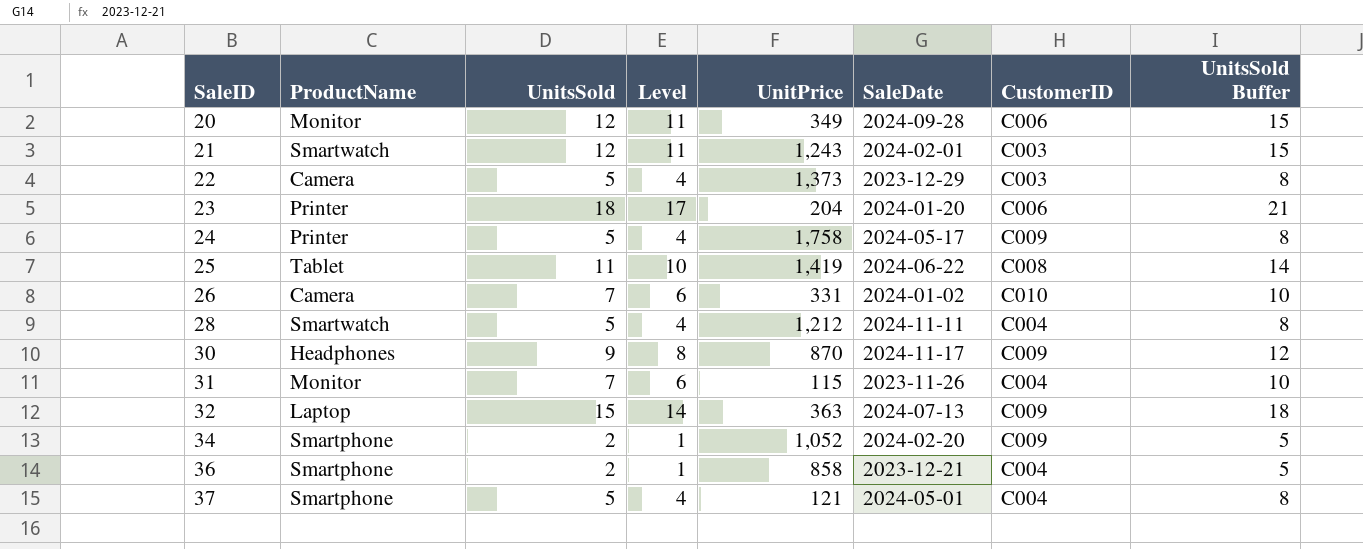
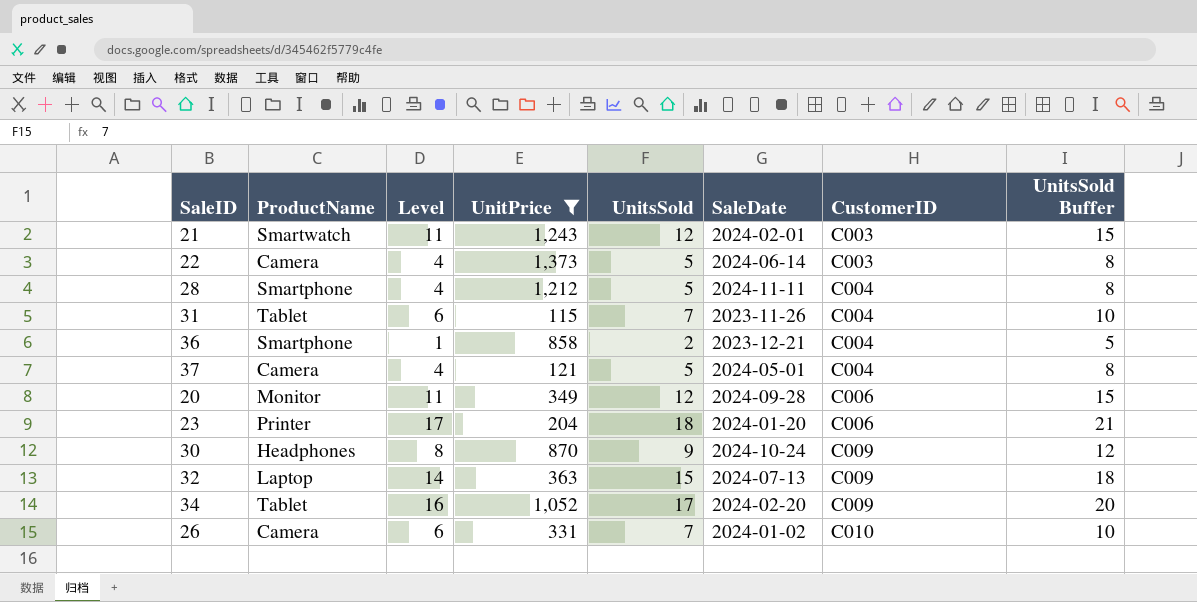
filter: none -> UnitPrice <= 1,373
row order: SaleID ascending -> CustomerID ascending
column UnitsSold | position: 3 -> 5
22 | SaleDate: 2023-12-29 -> 2024-06-14
28 | ProductName: Smartwatch -> Smartphone
31 | ProductName: Monitor -> Tablet
37 | ProductName: Smartphone -> Camera
30 | SaleDate: 2024-11-17 -> 2024-10-24
34 | ProductName: Smartphone -> Tablet
34 | Level: 1 -> 16
34 | UnitsSold: 2 -> 17
34 | UnitsSold Buffer: 5 -> 20

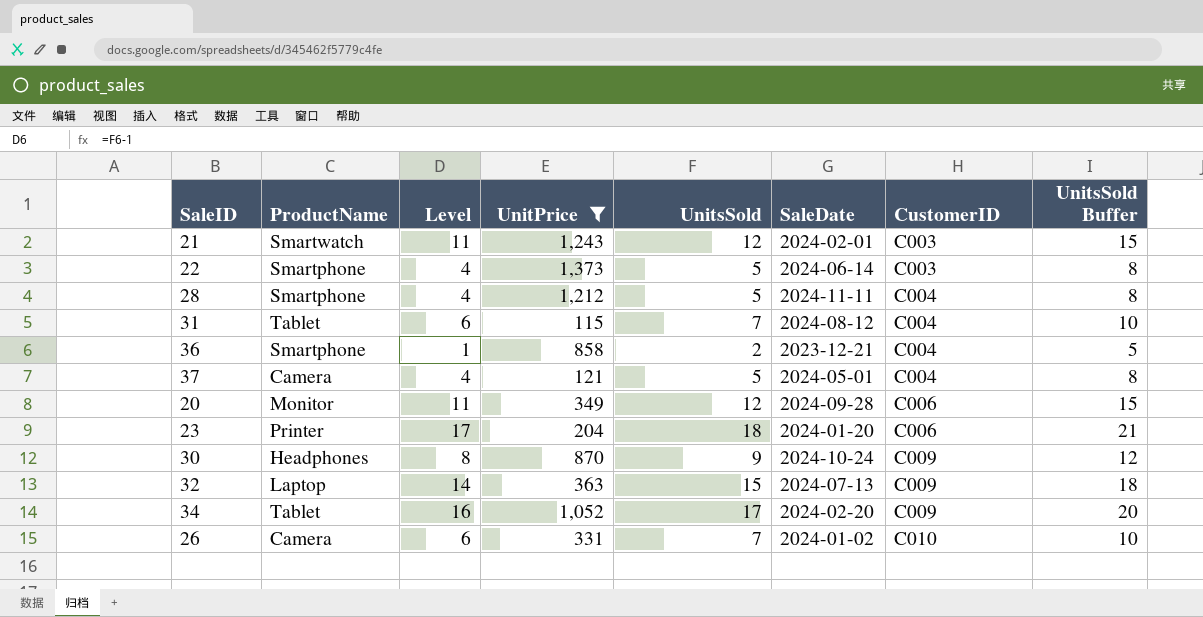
22 | ProductName: Camera -> Smartphone
31 | SaleDate: 2023-11-26 -> 2024-08-12

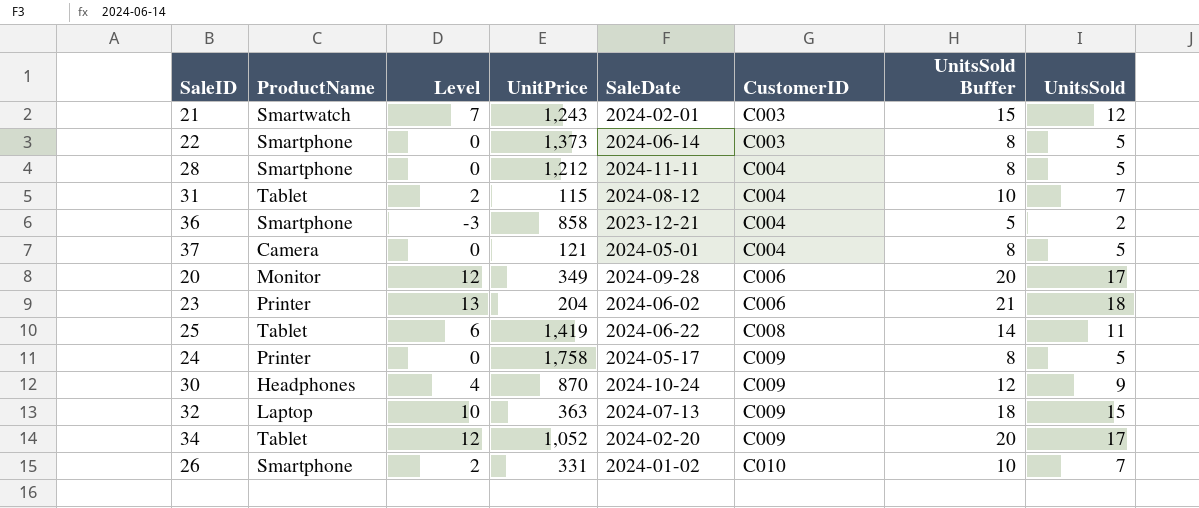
filter: UnitPrice <= 1,373 -> none
column Level | formula: [UnitsSold] - 1 -> [UnitsSold] - 5
column UnitsSold | position: 5 -> 8
20 | UnitsSold Buffer: 15 -> 20
20 | UnitsSold: 12 -> 17
23 | SaleDate: 2024-01-20 -> 2024-06-02
26 | ProductName: Camera -> Smartphone

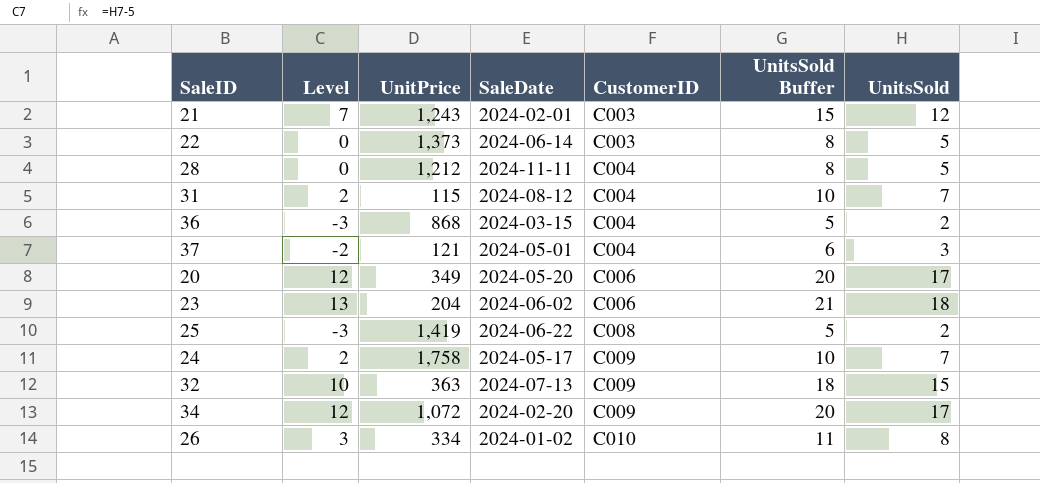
column ProductName | position: 2 -> none
row 30: Headphones | 4 | 870 | 2024-10-24 | C009 | 12 | 9 -> none
36 | UnitPrice: 858 -> 868
36 | SaleDate: 2023-12-21 -> 2024-03-15
37 | Level: 0 -> -2
37 | UnitsSold Buffer: 8 -> 6
37 | UnitsSold: 5 -> 3
20 | SaleDate: 2024-09-28 -> 2024-05-20
25 | Level: 6 -> -3
25 | UnitsSold Buffer: 14 -> 5
25 | UnitsSold: 11 -> 2
24 | Level: 0 -> 2
24 | UnitsSold Buffer: 8 -> 10
24 | UnitsSold: 5 -> 7
34 | UnitPrice: 1,052 -> 1,072
26 | Level: 2 -> 3
26 | UnitPrice: 331 -> 334
26 | UnitsSold Buffer: 10 -> 11
26 | UnitsSold: 7 -> 8

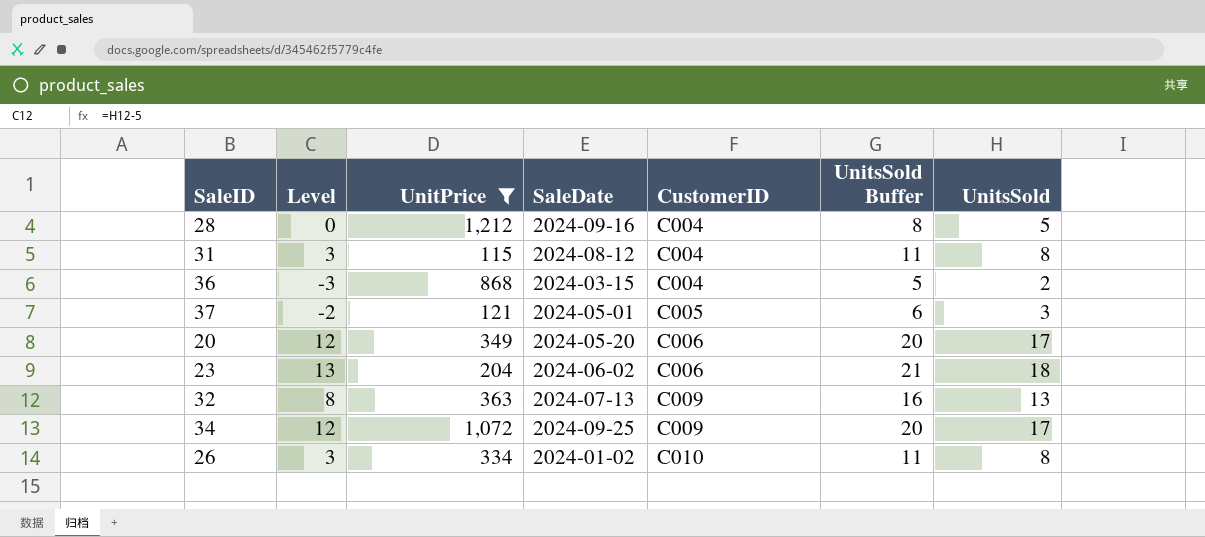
filter: none -> UnitPrice <= 1,212
28 | SaleDate: 2024-11-11 -> 2024-09-16
31 | Level: 2 -> 3
31 | UnitsSold Buffer: 10 -> 11
31 | UnitsSold: 7 -> 8
37 | CustomerID: C004 -> C005
32 | Level: 10 -> 8
32 | UnitsSold Buffer: 18 -> 16
32 | UnitsSold: 15 -> 13
34 | SaleDate: 2024-02-20 -> 2024-09-25

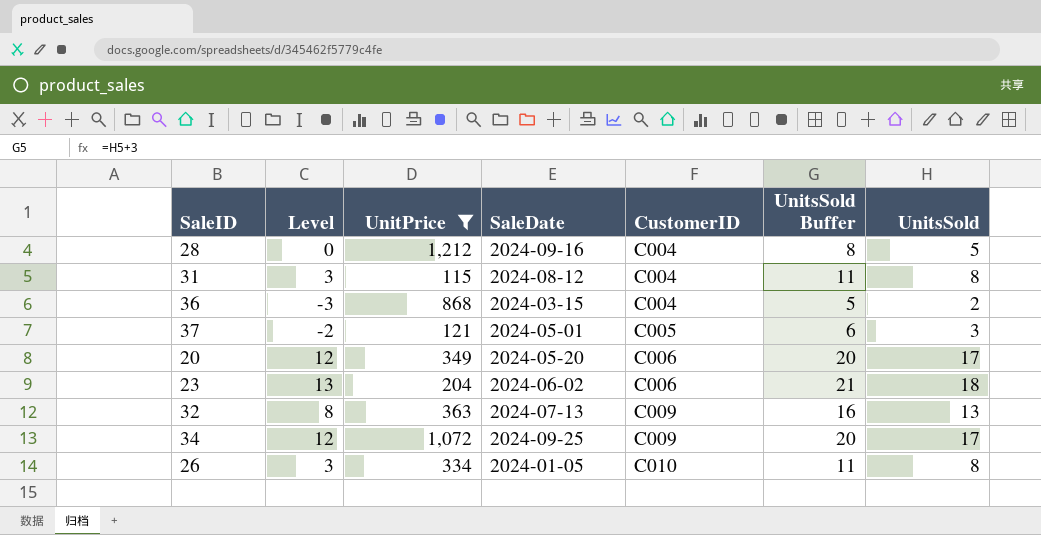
26 | SaleDate: 2024-01-02 -> 2024-01-05

